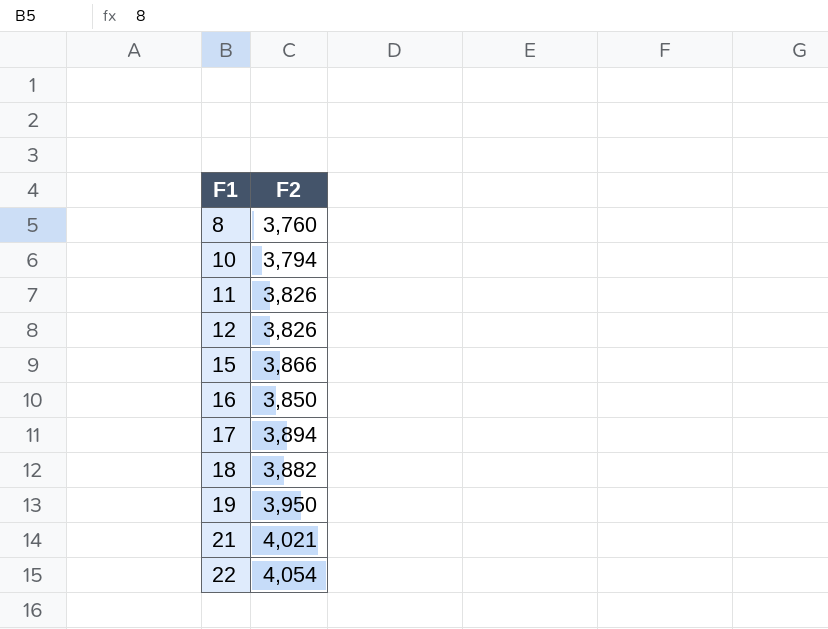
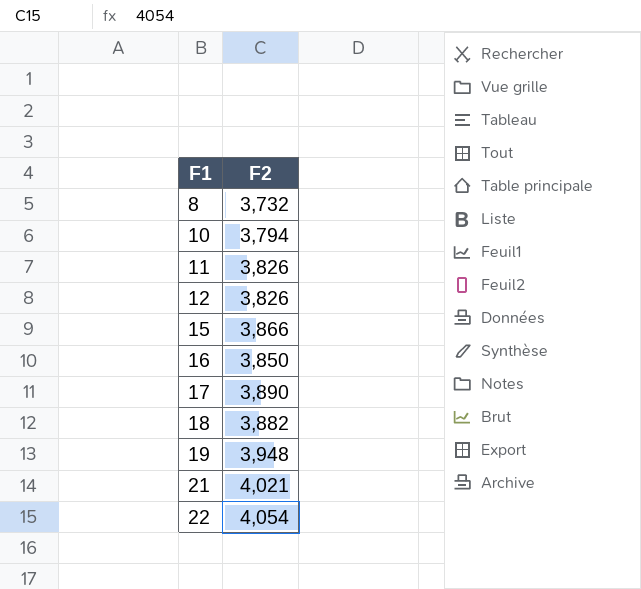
8 | F2: 3,760 -> 3,732
17 | F2: 3,894 -> 3,890
19 | F2: 3,950 -> 3,948

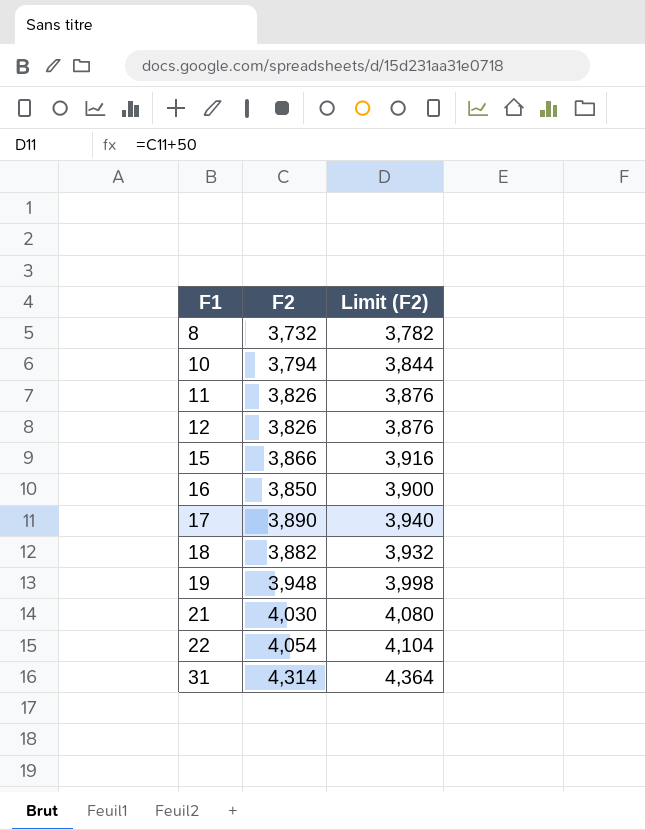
column Limit (F2) | formula: none -> [F2] + 50
21 | F2: 4,021 -> 4,030
row 31: none -> 4,314 | 4,364

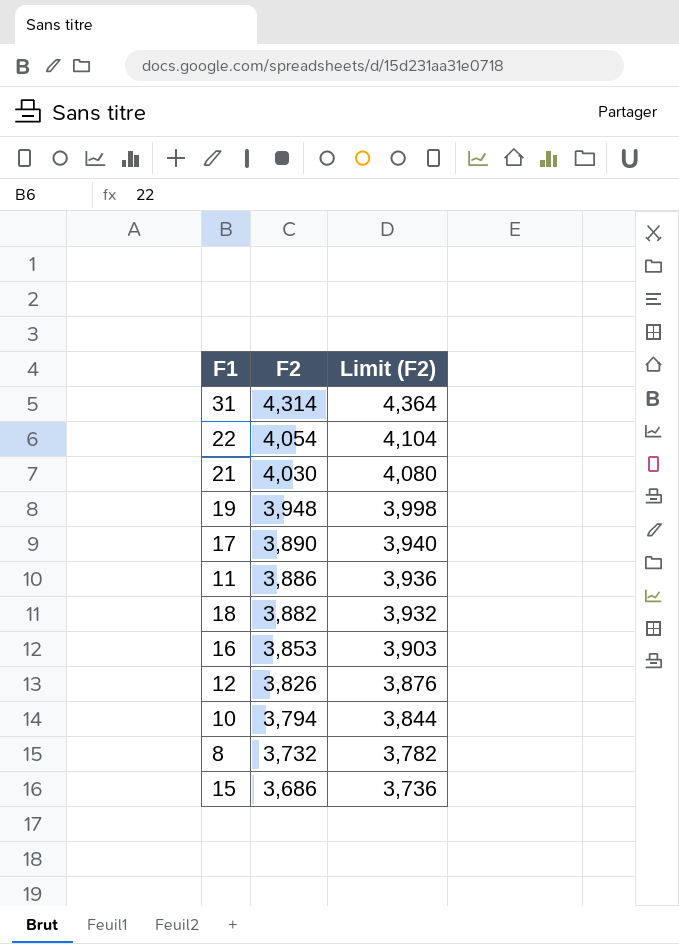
row order: F1 ascending -> F2 descending
11 | F2: 3,826 -> 3,886
11 | Limit (F2): 3,876 -> 3,936
16 | F2: 3,850 -> 3,853
16 | Limit (F2): 3,900 -> 3,903
15 | F2: 3,866 -> 3,686
15 | Limit (F2): 3,916 -> 3,736

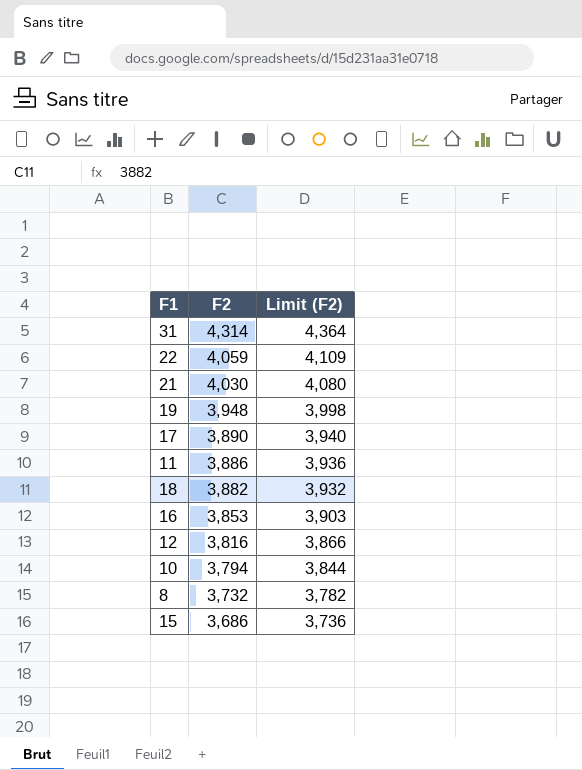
22 | F2: 4,054 -> 4,059
22 | Limit (F2): 4,104 -> 4,109
12 | F2: 3,826 -> 3,816
12 | Limit (F2): 3,876 -> 3,866

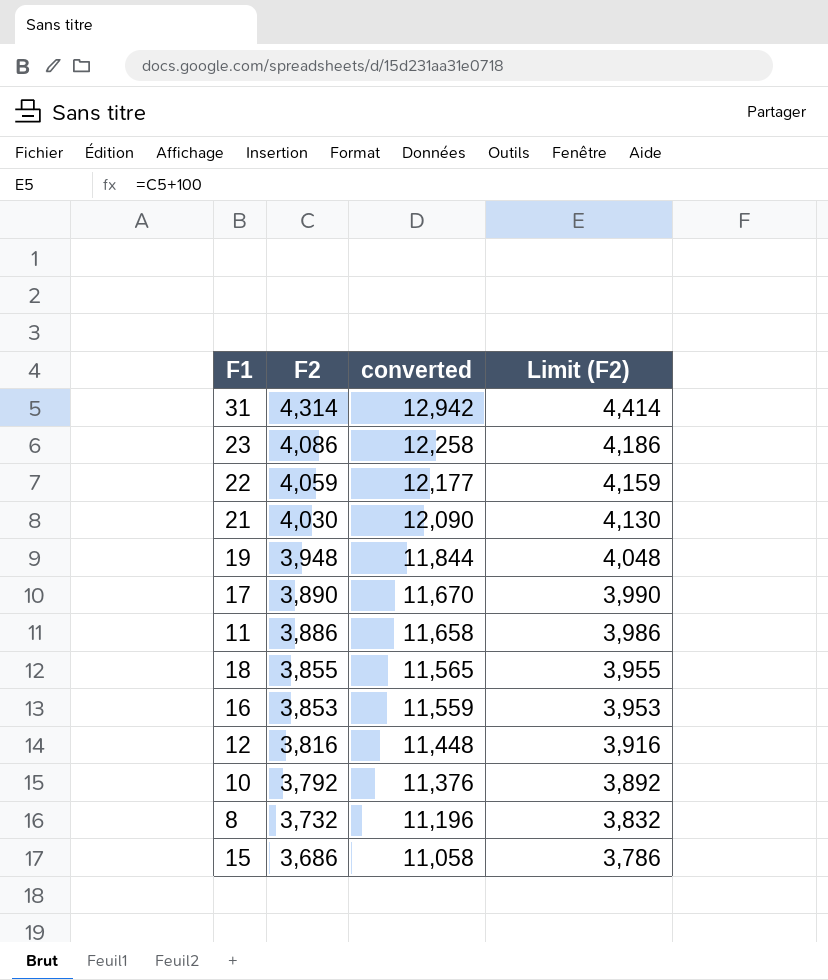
column converted | formula: none -> [F2] * 3
column Limit (F2) | formula: [F2] + 50 -> [F2] + 100
row 23: none -> 4,086 | 12,258 | 4,186
18 | F2: 3,882 -> 3,855
10 | F2: 3,794 -> 3,792

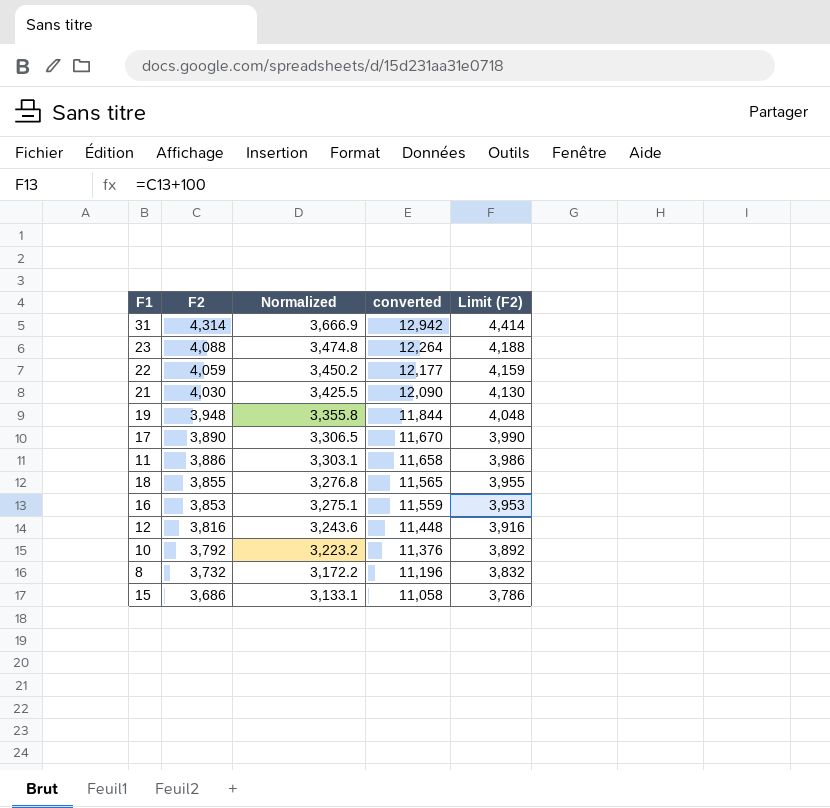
column Normalized | formula: none -> [F2] * 0.85
23 | F2: 4,086 -> 4,088
23 | converted: 12,258 -> 12,264
23 | Limit (F2): 4,186 -> 4,188

